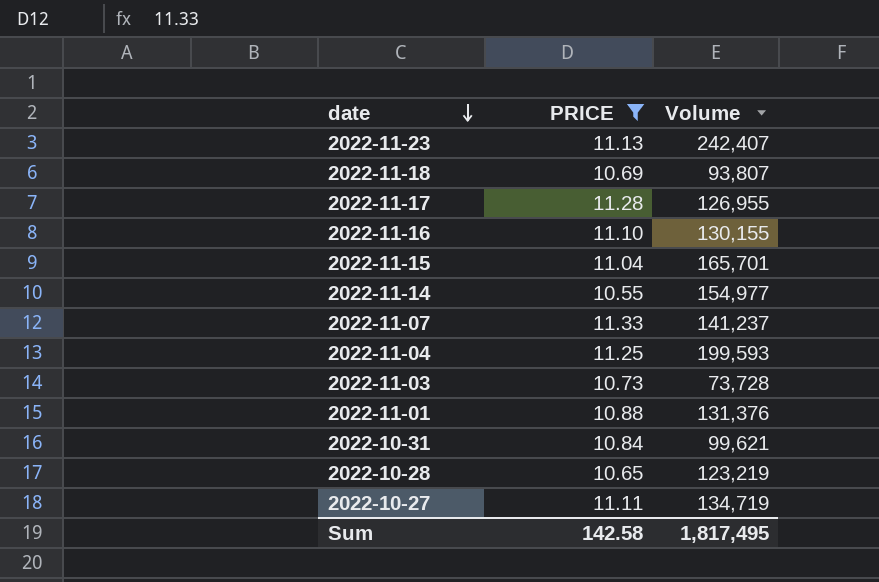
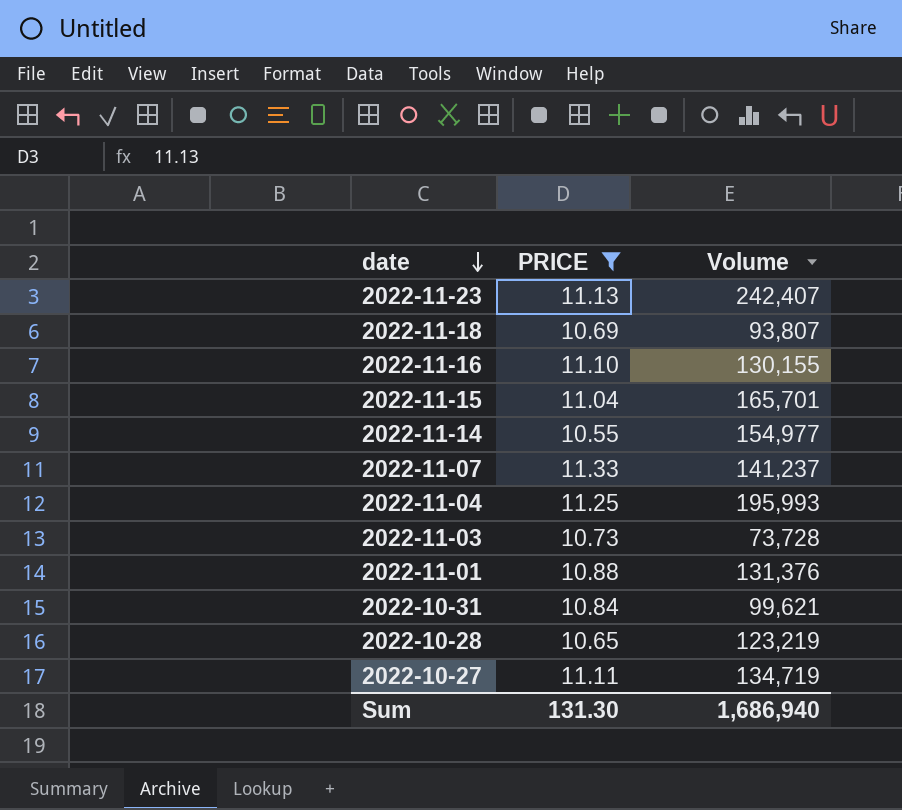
row 2022-11-17: 11.28 | 126,955 -> none
2022-11-04 | Volume: 199,593 -> 195,993
Sum | PRICE: 142.58 -> 131.30
Sum | Volume: 1,817,495 -> 1,686,940

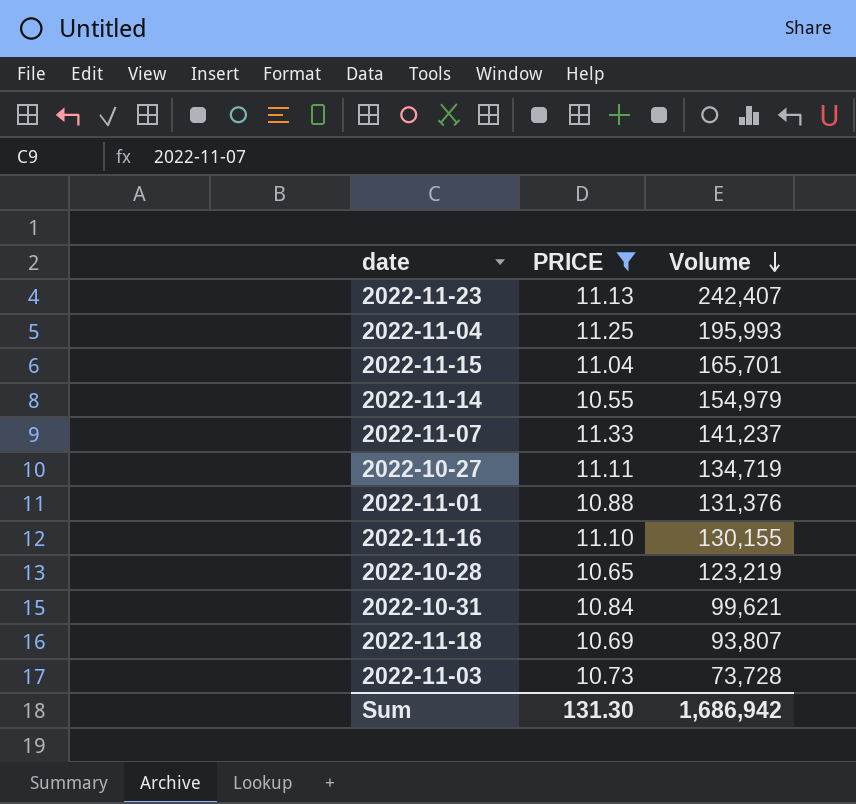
row order: date descending -> Volume descending
2022-11-14 | Volume: 154,977 -> 154,979
Sum | Volume: 1,686,940 -> 1,686,942

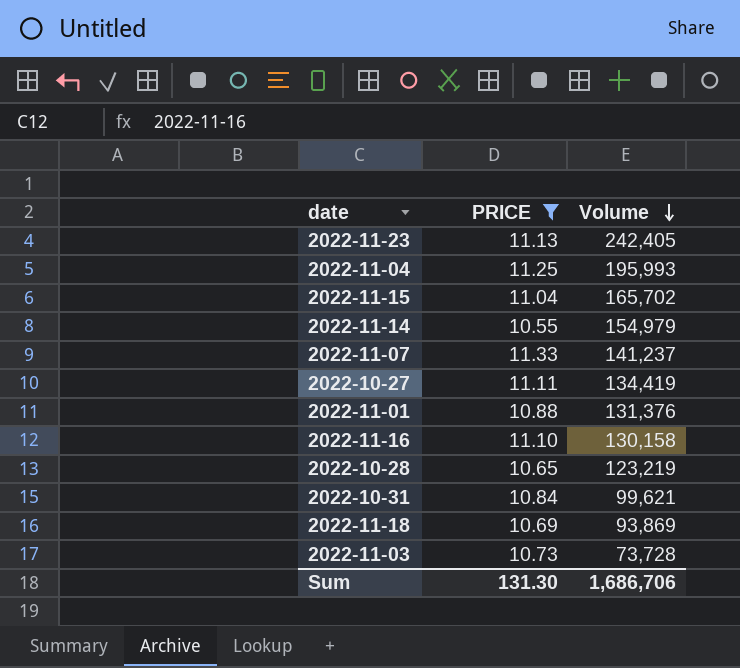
2022-11-23 | Volume: 242,407 -> 242,405
2022-11-15 | Volume: 165,701 -> 165,702
2022-10-27 | Volume: 134,719 -> 134,419
2022-11-16 | Volume: 130,155 -> 130,158
2022-11-18 | Volume: 93,807 -> 93,869
Sum | Volume: 1,686,942 -> 1,686,706

